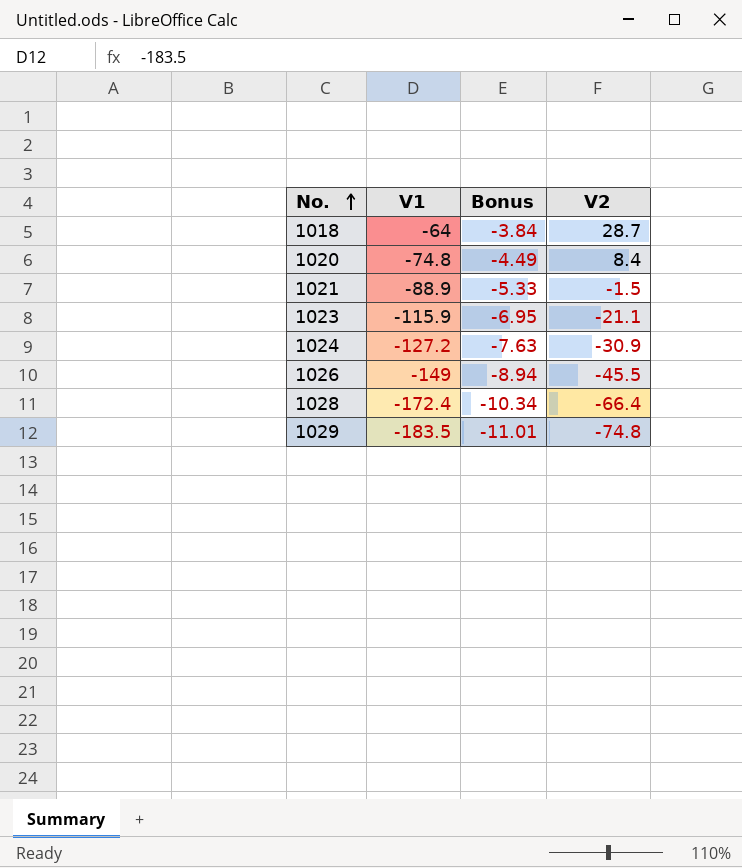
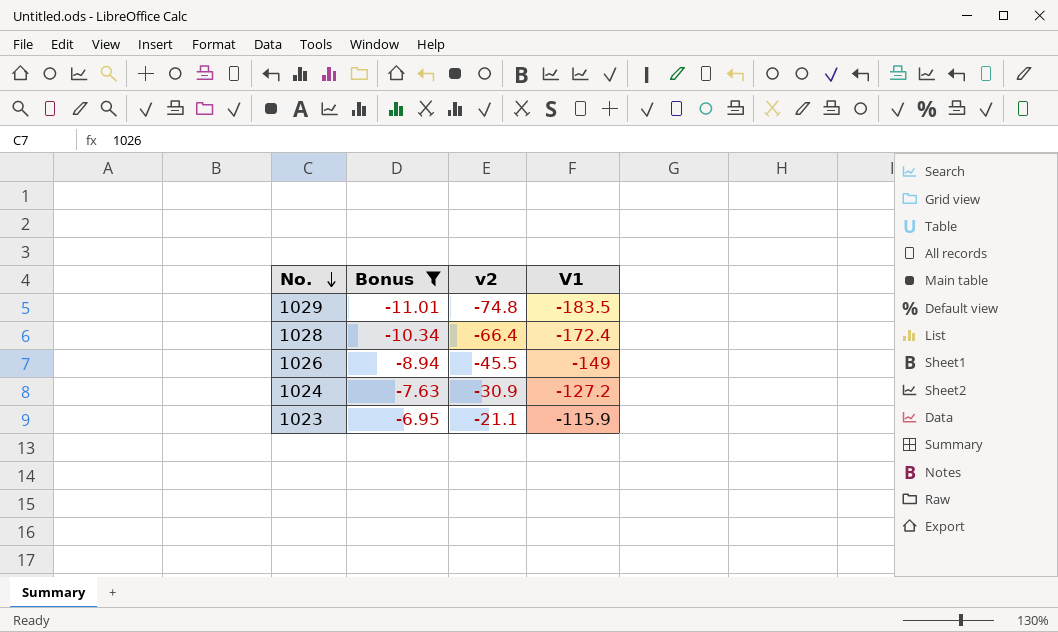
filter: none -> Bonus <= -6.95
row order: No. ascending -> No. descending
column name: V2 -> v2
column V1 | position: 2 -> 4

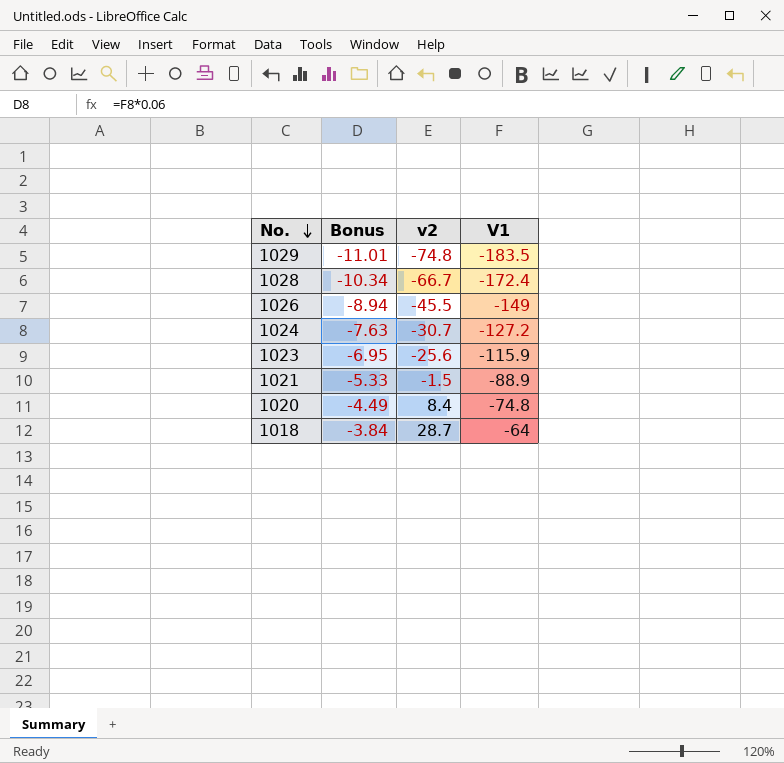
filter: Bonus <= -6.95 -> none
1028 | v2: -66.4 -> -66.7
1024 | v2: -30.9 -> -30.7
1023 | v2: -21.1 -> -25.6

